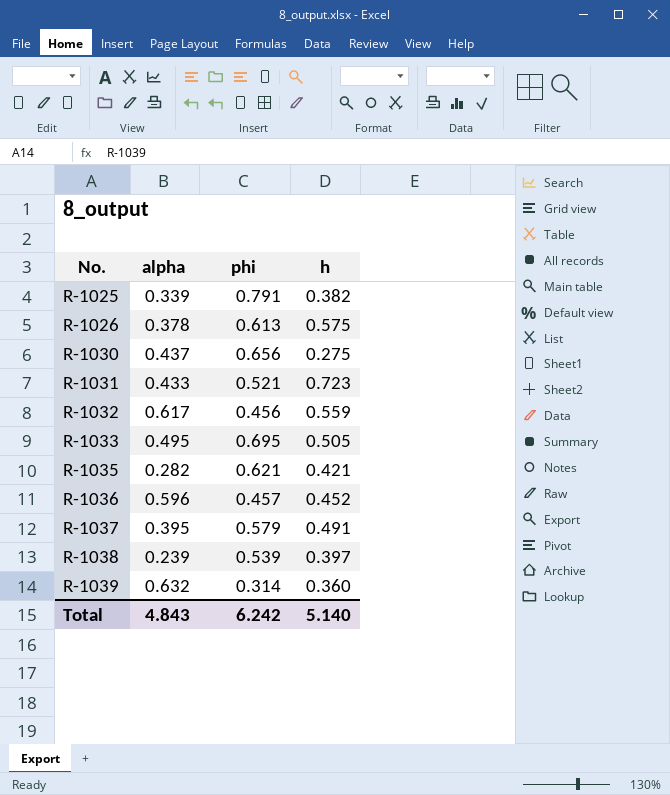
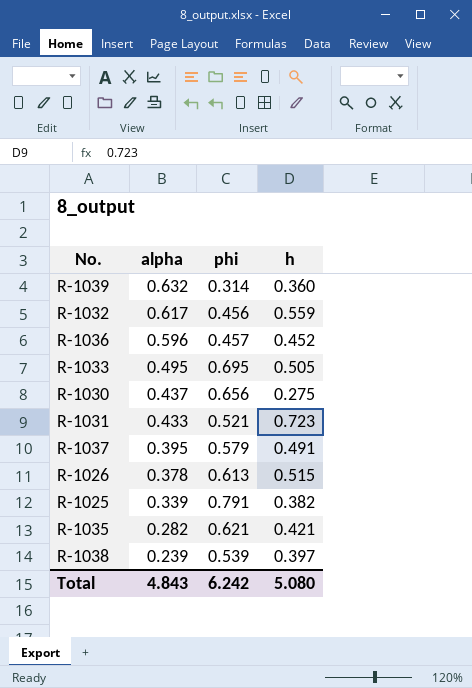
row order: No. ascending -> alpha descending
R-1026 | h: 0.575 -> 0.515
Total | h: 5.140 -> 5.080

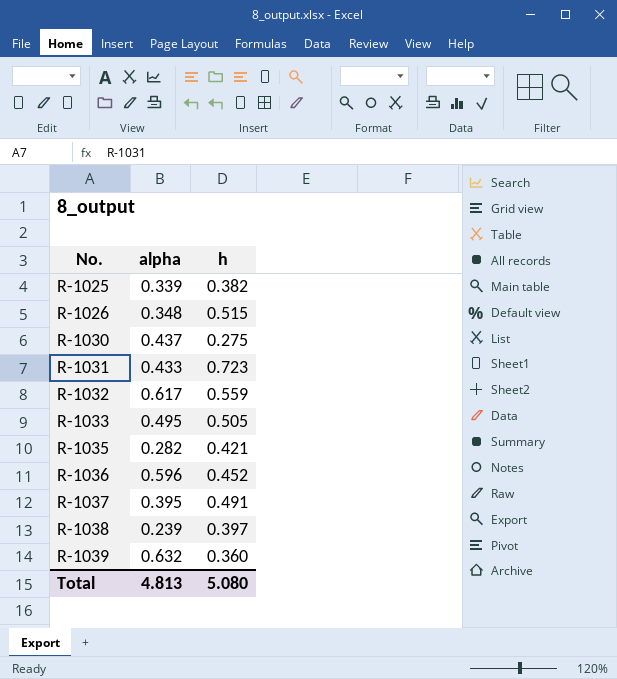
row order: alpha descending -> No. ascending
column phi | position: 3 -> none
R-1026 | alpha: 0.378 -> 0.348
Total | alpha: 4.843 -> 4.813

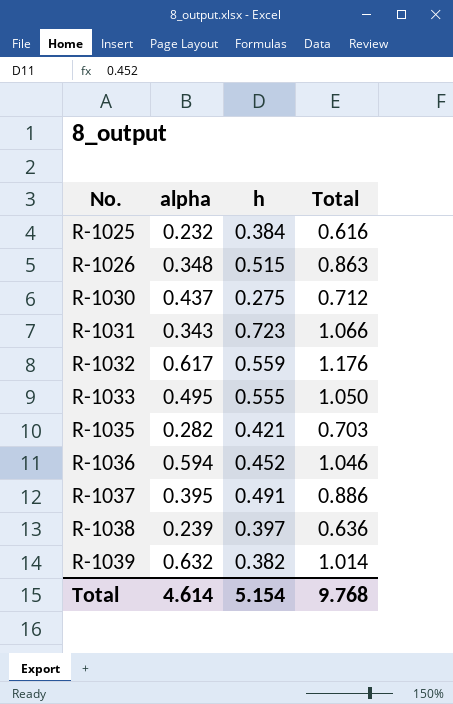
column Total | formula: none -> [alpha] + [h]
R-1025 | alpha: 0.339 -> 0.232
R-1025 | h: 0.382 -> 0.384
R-1031 | alpha: 0.433 -> 0.343
R-1033 | h: 0.505 -> 0.555
R-1036 | alpha: 0.596 -> 0.594
R-1039 | h: 0.360 -> 0.382
Total | alpha: 4.813 -> 4.614
Total | h: 5.080 -> 5.154

